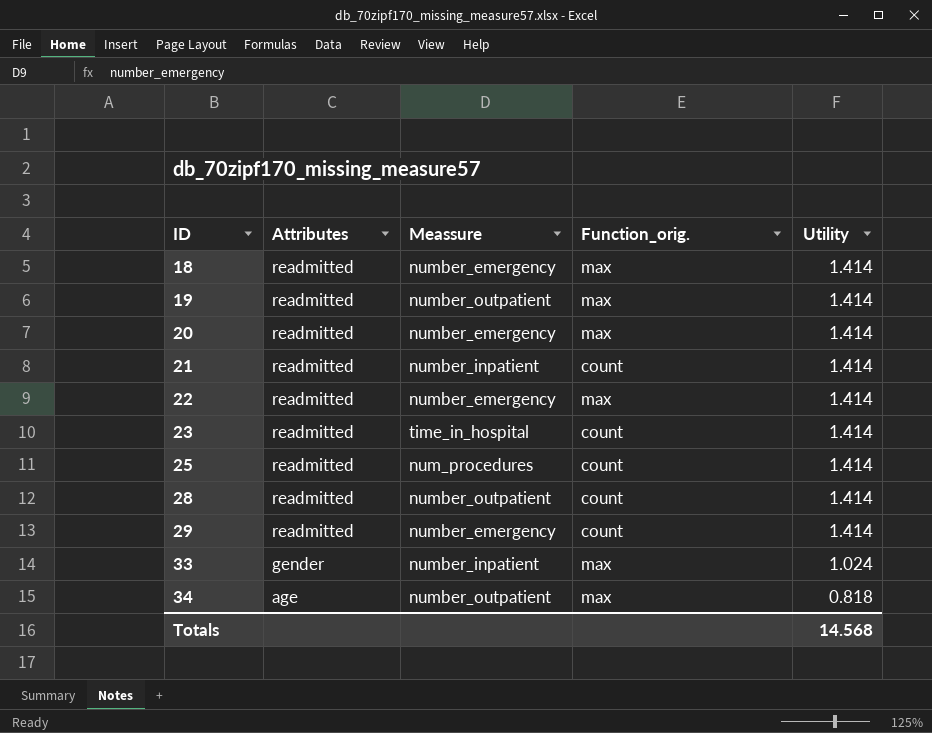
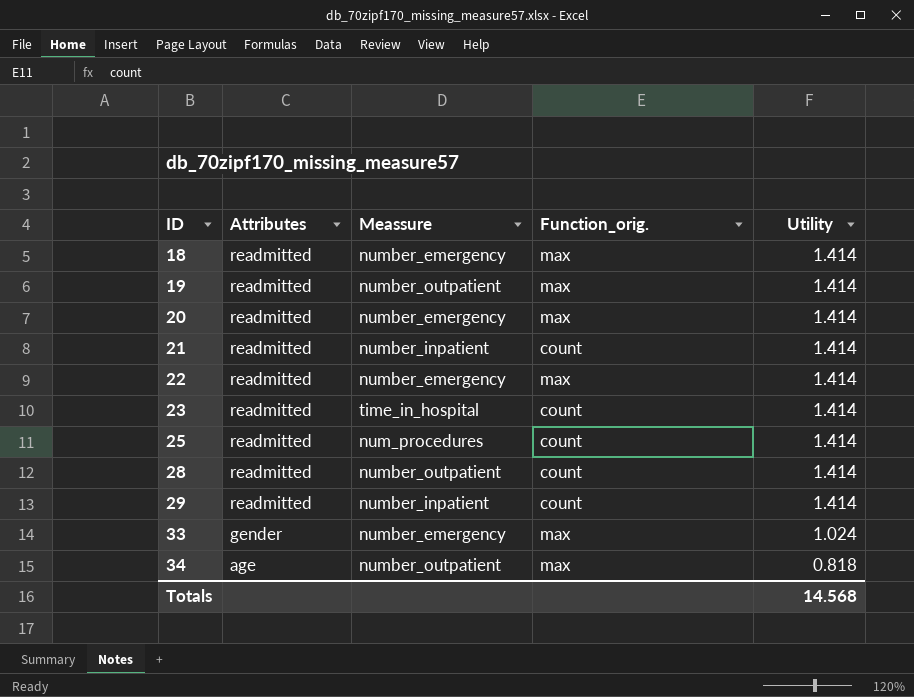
29 | Meassure: number_emergency -> number_inpatient
33 | Meassure: number_inpatient -> number_emergency

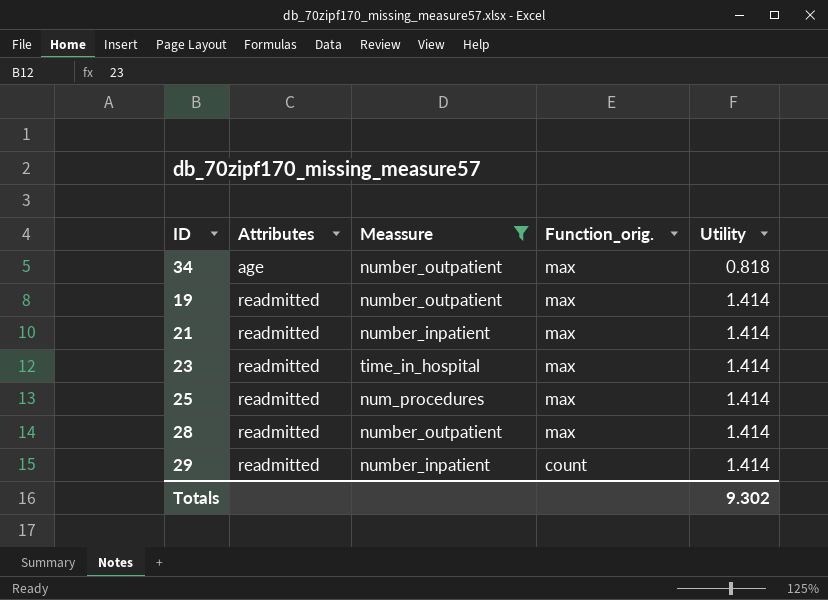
filter: none -> Meassure != number_emergency
row order: ID ascending -> Attributes ascending
21 | Function_orig.: count -> max
23 | Function_orig.: count -> max
25 | Function_orig.: count -> max
28 | Function_orig.: count -> max
Totals | Utility: 14.568 -> 9.302

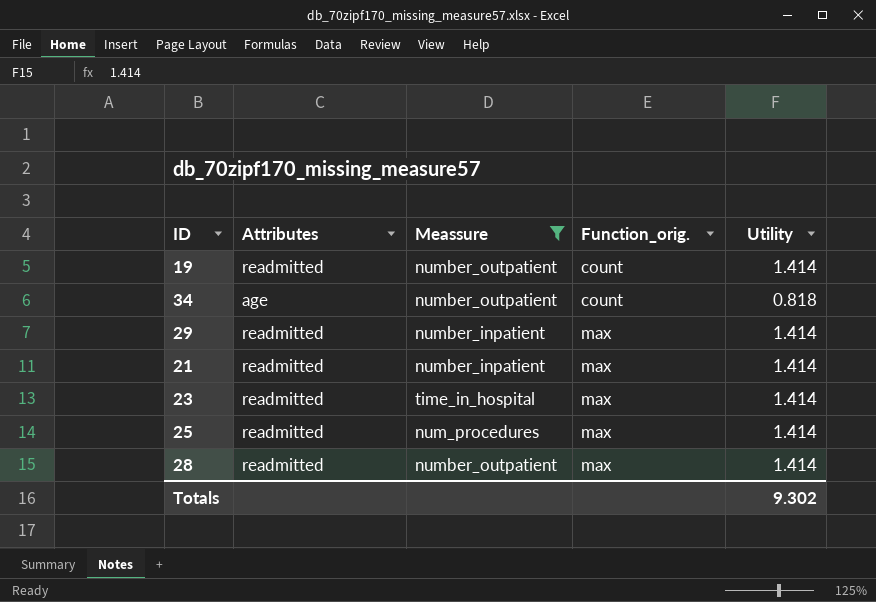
row order: Attributes ascending -> Function_orig. ascending
19 | Function_orig.: max -> count
34 | Function_orig.: max -> count
29 | Function_orig.: count -> max

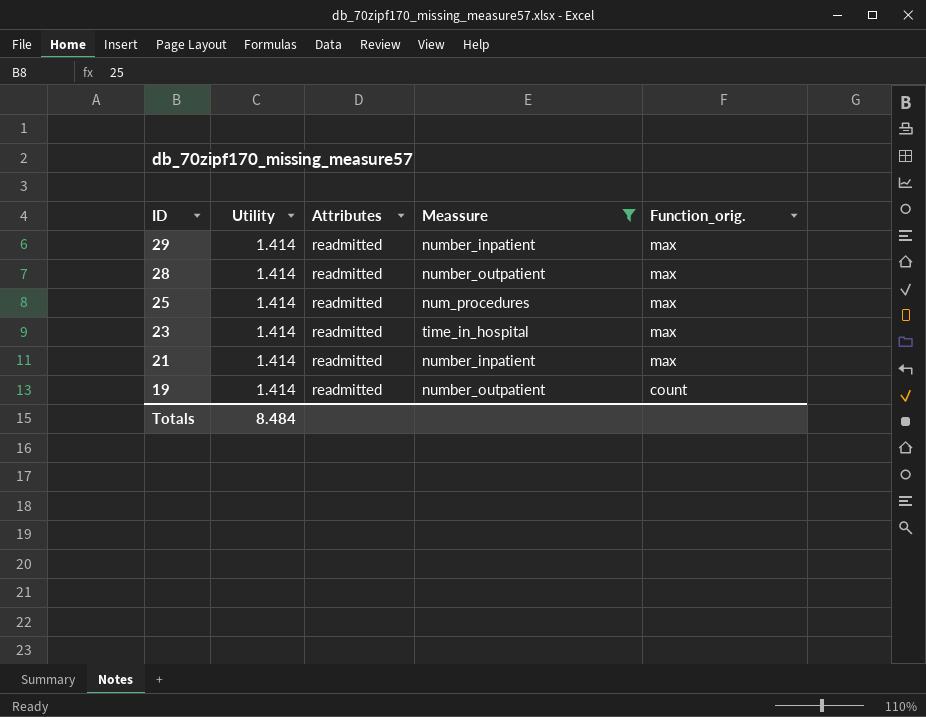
row order: Function_orig. ascending -> ID descending
column Utility | position: 5 -> 2
row 34: age | number_outpatient | count | 0.818 -> none
Totals | Utility: 9.302 -> 8.484

